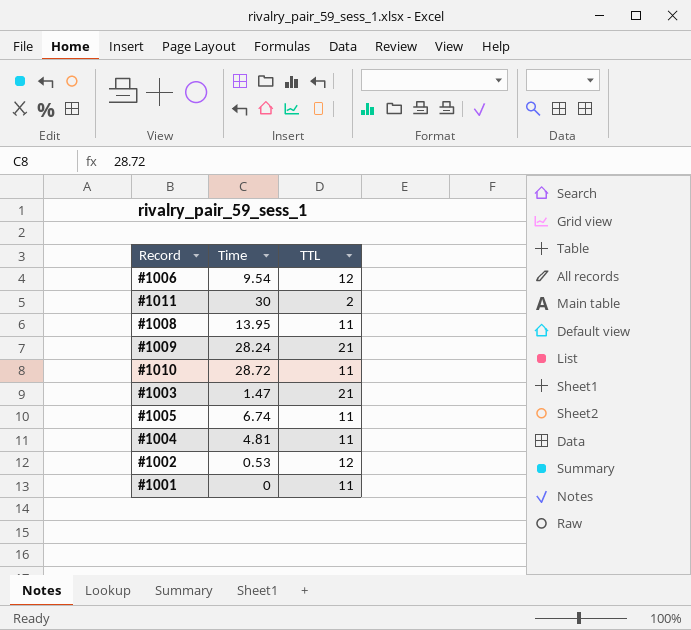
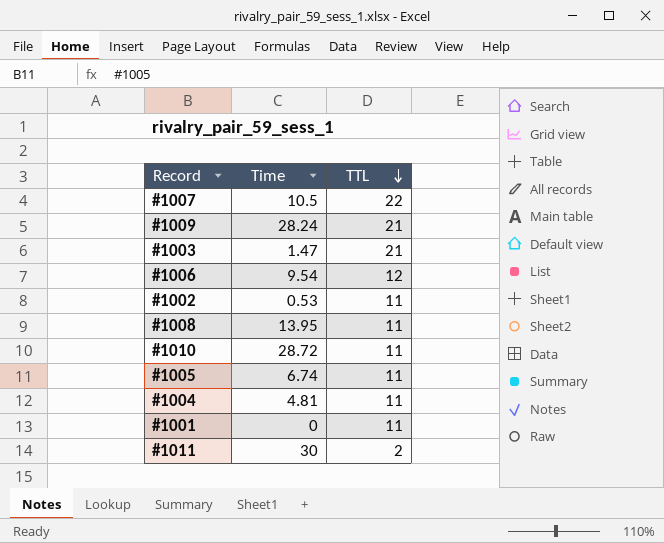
row order: none -> TTL descending
row #1007: none -> 10.5 | 22
#1002 | TTL: 12 -> 11

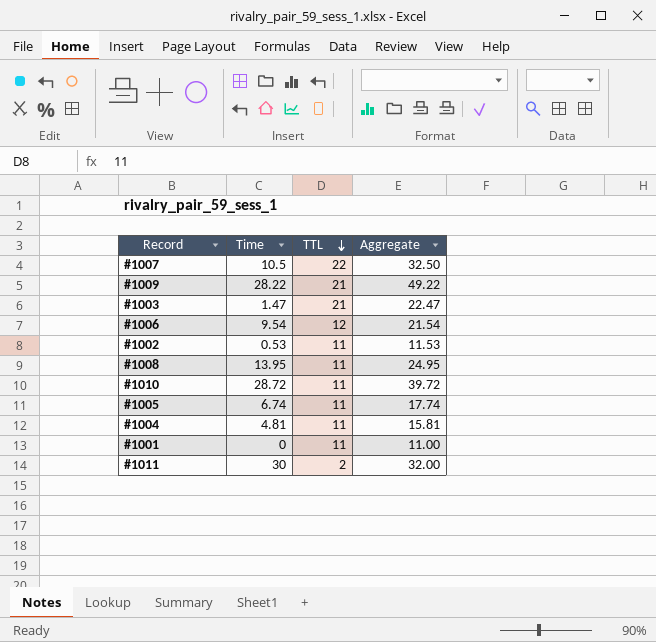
column Aggregate | formula: none -> [Time] + [TTL]
#1009 | Time: 28.24 -> 28.22

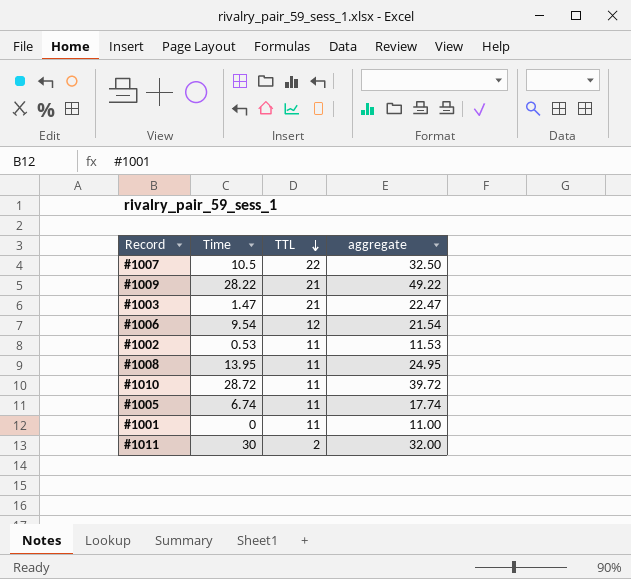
column name: Aggregate -> aggregate
row #1004: 4.81 | 11 | 15.81 -> none

